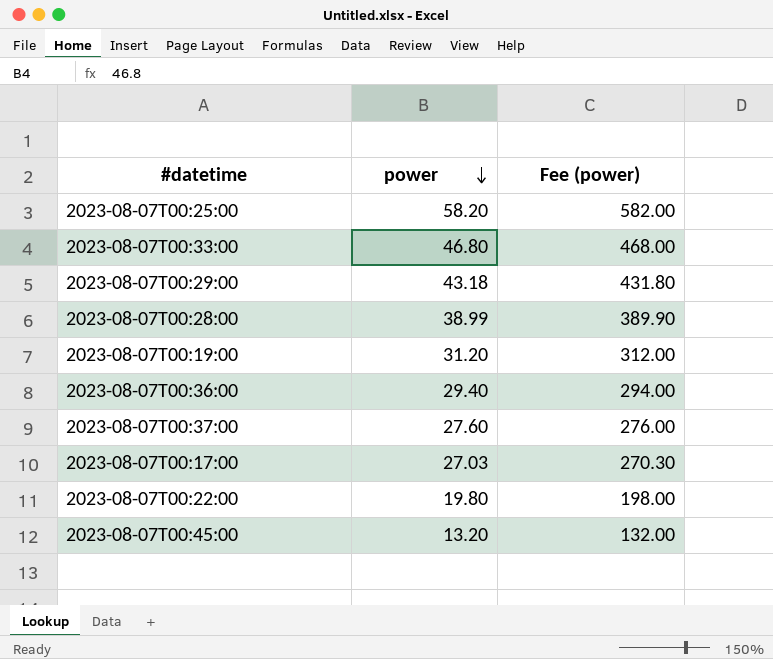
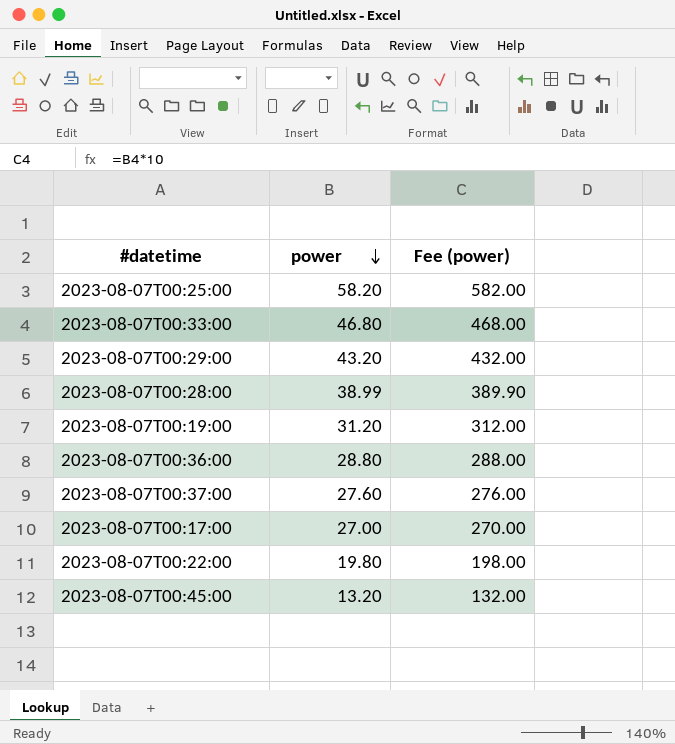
2023-08-07T00:29:00 | power: 43.18 -> 43.20
2023-08-07T00:29:00 | Fee (power): 431.80 -> 432.00
2023-08-07T00:36:00 | power: 29.40 -> 28.80
2023-08-07T00:36:00 | Fee (power): 294.00 -> 288.00
2023-08-07T00:17:00 | power: 27.03 -> 27.00
2023-08-07T00:17:00 | Fee (power): 270.30 -> 270.00

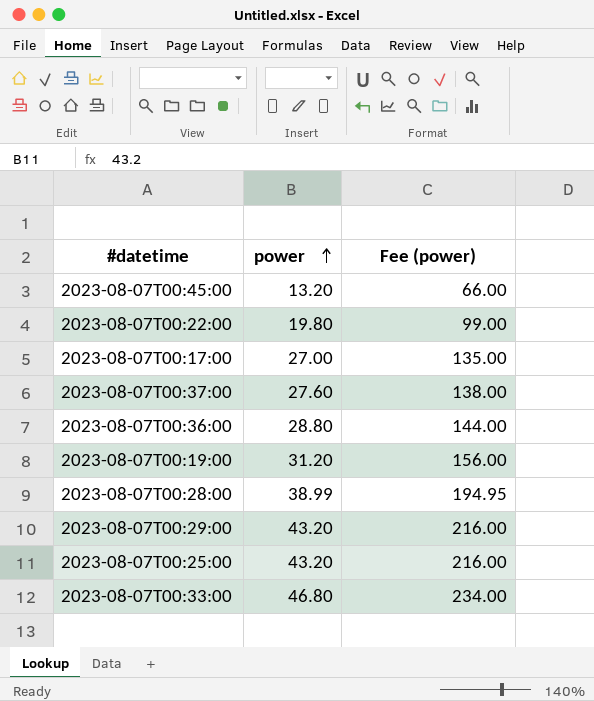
row order: power descending -> power ascending
column Fee (power) | formula: [power] * 10 -> [power] * 5
2023-08-07T00:25:00 | power: 58.20 -> 43.20

